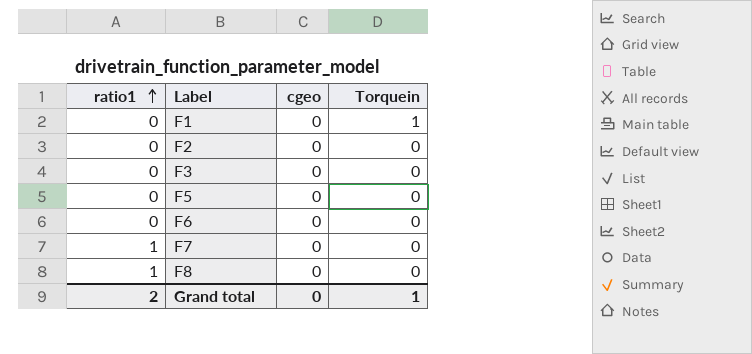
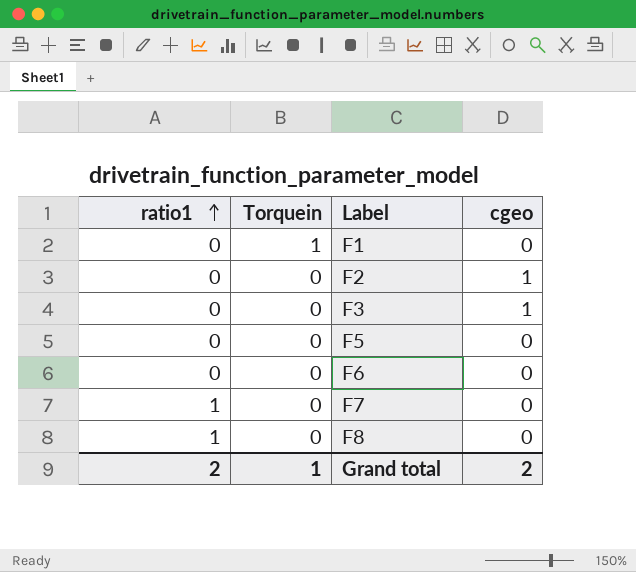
column Torquein | position: 4 -> 2
F2 | cgeo: 0 -> 1
F3 | cgeo: 0 -> 1
Grand total | cgeo: 0 -> 2

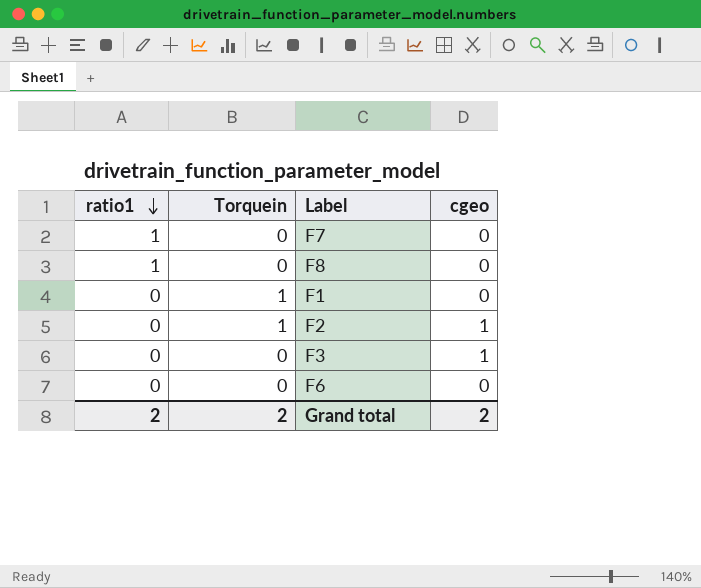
row order: ratio1 ascending -> ratio1 descending
row F5: 0 | 0 | 0 -> none
F2 | Torquein: 0 -> 1
Grand total | Torquein: 1 -> 2

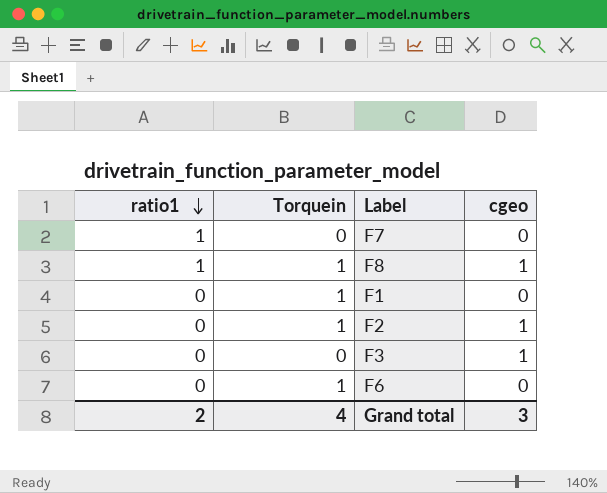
F8 | Torquein: 0 -> 1
F8 | cgeo: 0 -> 1
F6 | Torquein: 0 -> 1
Grand total | Torquein: 2 -> 4
Grand total | cgeo: 2 -> 3

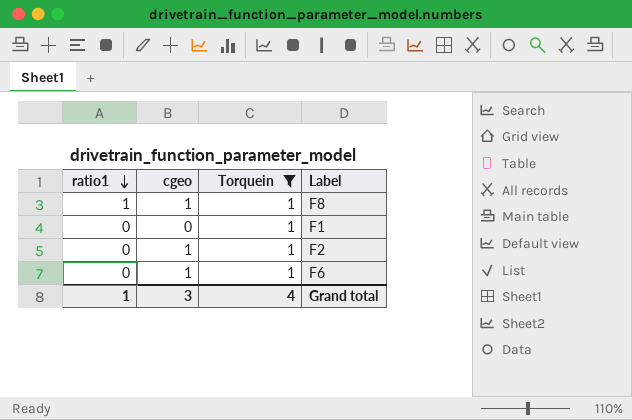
filter: none -> Torquein = 1
column cgeo | position: 4 -> 2
F6 | cgeo: 0 -> 1
Grand total | ratio1: 2 -> 1

